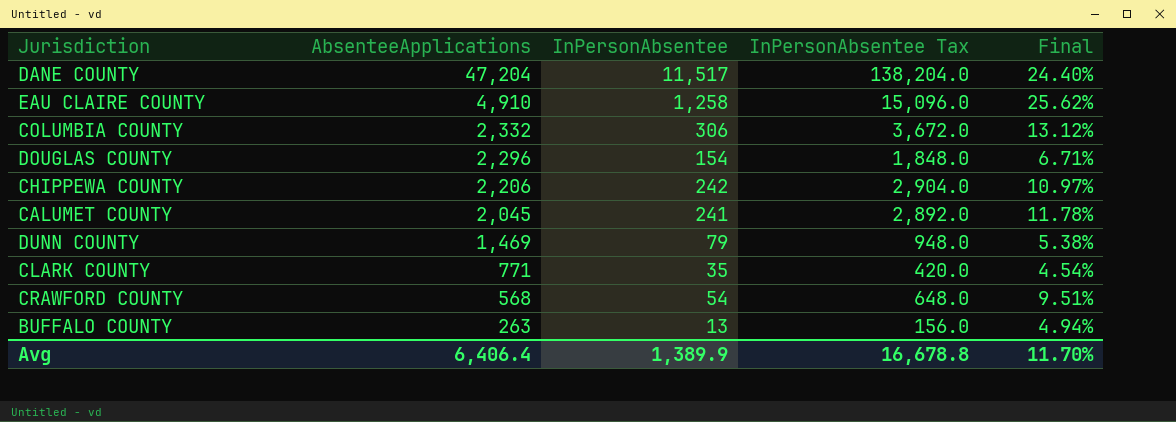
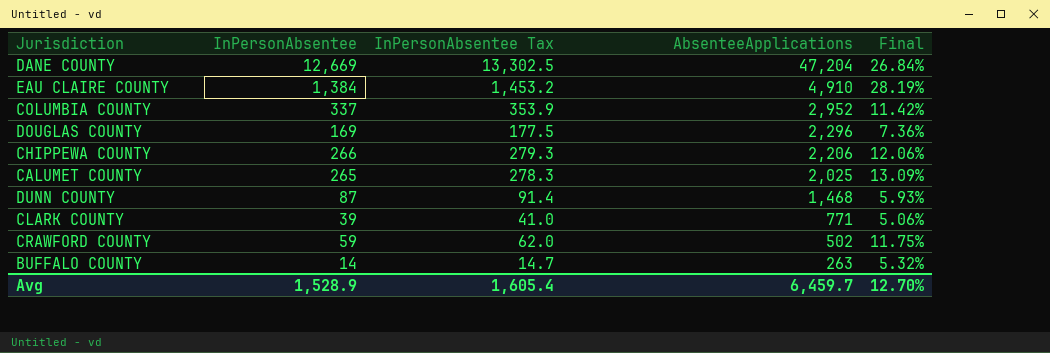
column InPersonAbsentee Tax | formula: [InPersonAbsentee] * 12 -> [InPersonAbsentee] * 1.05
column AbsenteeApplications | position: 2 -> 4
DANE COUNTY | InPersonAbsentee: 11,517 -> 12,669
DANE COUNTY | Final: 24.40% -> 26.84%
EAU CLAIRE COUNTY | InPersonAbsentee: 1,258 -> 1,384
EAU CLAIRE COUNTY | Final: 25.62% -> 28.19%
COLUMBIA COUNTY | InPersonAbsentee: 306 -> 337
COLUMBIA COUNTY | AbsenteeApplications: 2,332 -> 2,952
COLUMBIA COUNTY | Final: 13.12% -> 11.42%
DOUGLAS COUNTY | InPersonAbsentee: 154 -> 169
DOUGLAS COUNTY | Final: 6.71% -> 7.36%
CHIPPEWA COUNTY | InPersonAbsentee: 242 -> 266
CHIPPEWA COUNTY | Final: 10.97% -> 12.06%
CALUMET COUNTY | InPersonAbsentee: 241 -> 265
CALUMET COUNTY | AbsenteeApplications: 2,045 -> 2,025
CALUMET COUNTY | Final: 11.78% -> 13.09%
DUNN COUNTY | InPersonAbsentee: 79 -> 87
DUNN COUNTY | AbsenteeApplications: 1,469 -> 1,468
DUNN COUNTY | Final: 5.38% -> 5.93%
CLARK COUNTY | InPersonAbsentee: 35 -> 39
CLARK COUNTY | Final: 4.54% -> 5.06%
CRAWFORD COUNTY | InPersonAbsentee: 54 -> 59
CRAWFORD COUNTY | AbsenteeApplications: 568 -> 502
CRAWFORD COUNTY | Final: 9.51% -> 11.75%
BUFFALO COUNTY | InPersonAbsentee: 13 -> 14
BUFFALO COUNTY | Final: 4.94% -> 5.32%
Avg | InPersonAbsentee: 1,389.9 -> 1,528.9
Avg | InPersonAbsentee Tax: 16,678.8 -> 1,605.4
Avg | AbsenteeApplications: 6,406.4 -> 6,459.7
Avg | Final: 11.70% -> 12.70%

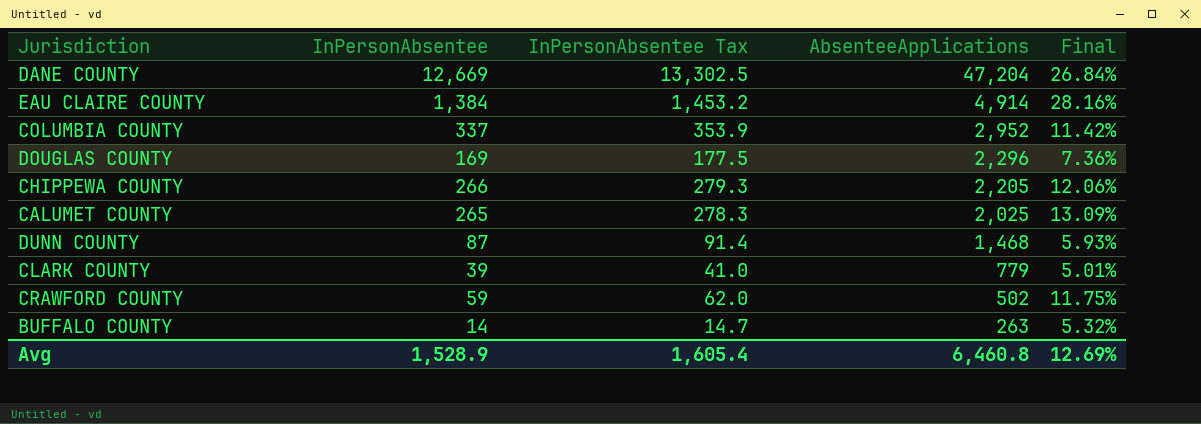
EAU CLAIRE COUNTY | AbsenteeApplications: 4,910 -> 4,914
EAU CLAIRE COUNTY | Final: 28.19% -> 28.16%
CHIPPEWA COUNTY | AbsenteeApplications: 2,206 -> 2,205
CLARK COUNTY | AbsenteeApplications: 771 -> 779
CLARK COUNTY | Final: 5.06% -> 5.01%
Avg | AbsenteeApplications: 6,459.7 -> 6,460.8
Avg | Final: 12.70% -> 12.69%

